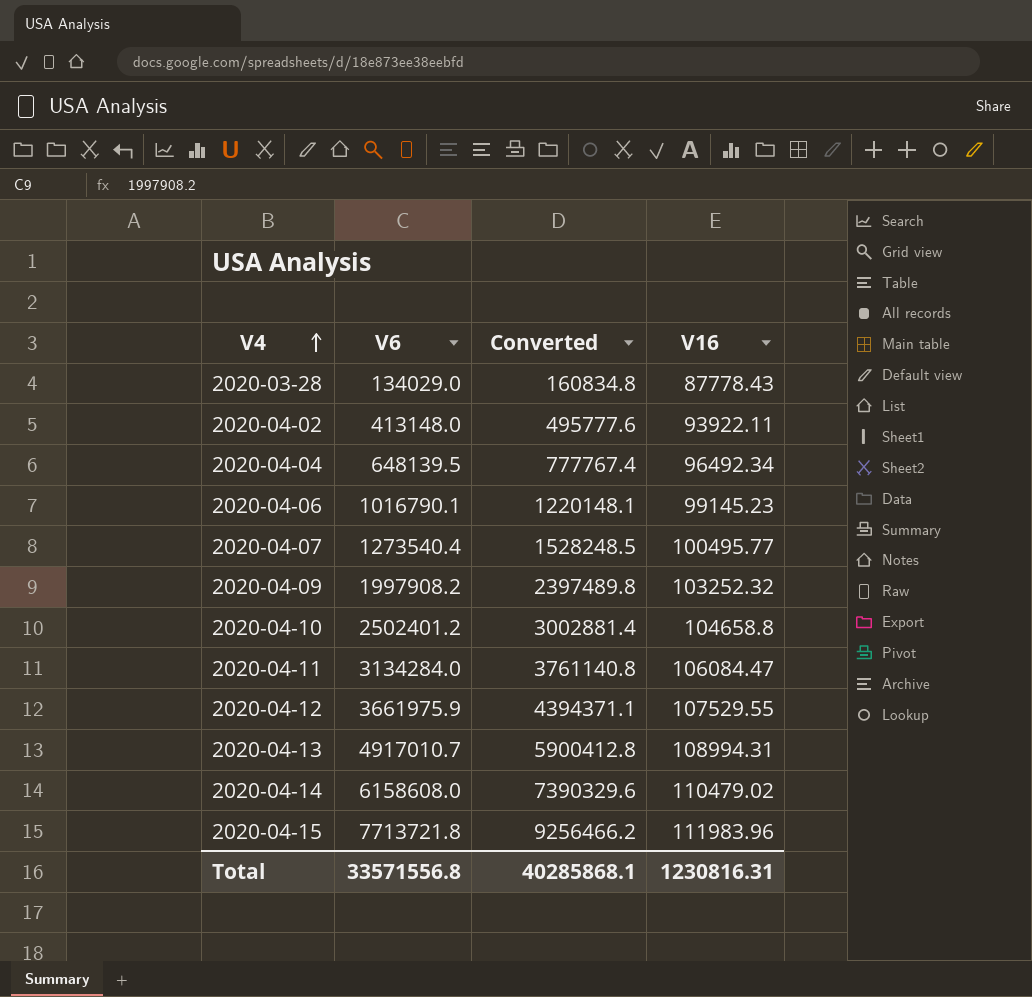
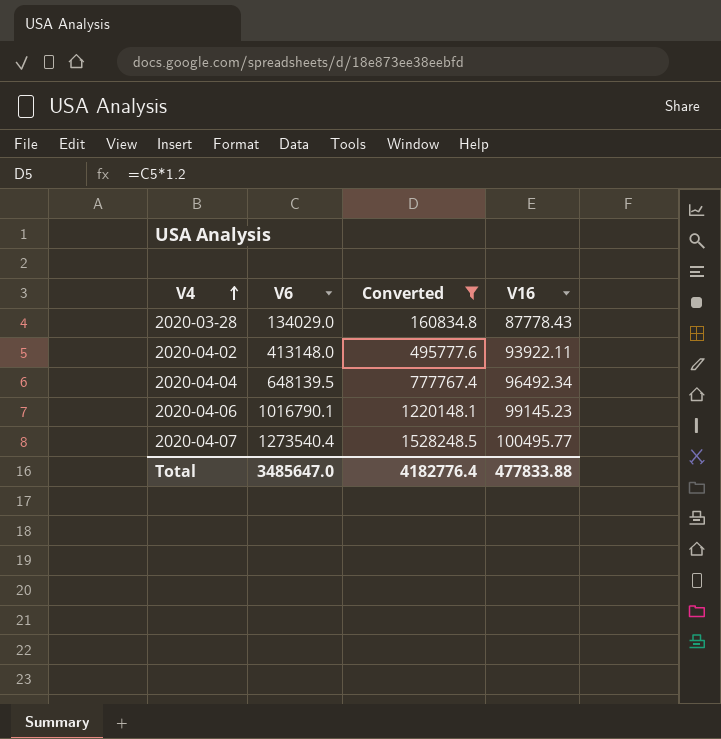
filter: none -> Converted <= 1528248.5
Total | V6: 33571556.8 -> 3485647.0
Total | Converted: 40285868.1 -> 4182776.4
Total | V16: 1230816.31 -> 477833.88

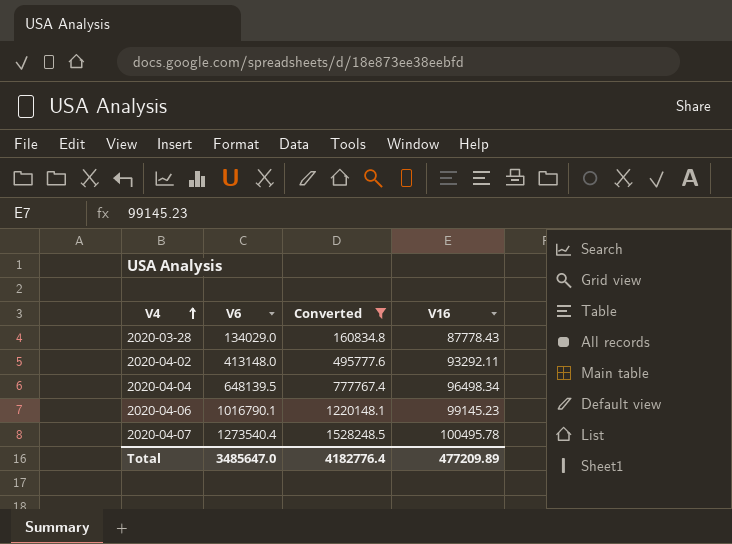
2020-04-02 | V16: 93922.11 -> 93292.11
2020-04-04 | V16: 96492.34 -> 96498.34
2020-04-07 | V16: 100495.77 -> 100495.78
Total | V16: 477833.88 -> 477209.89

